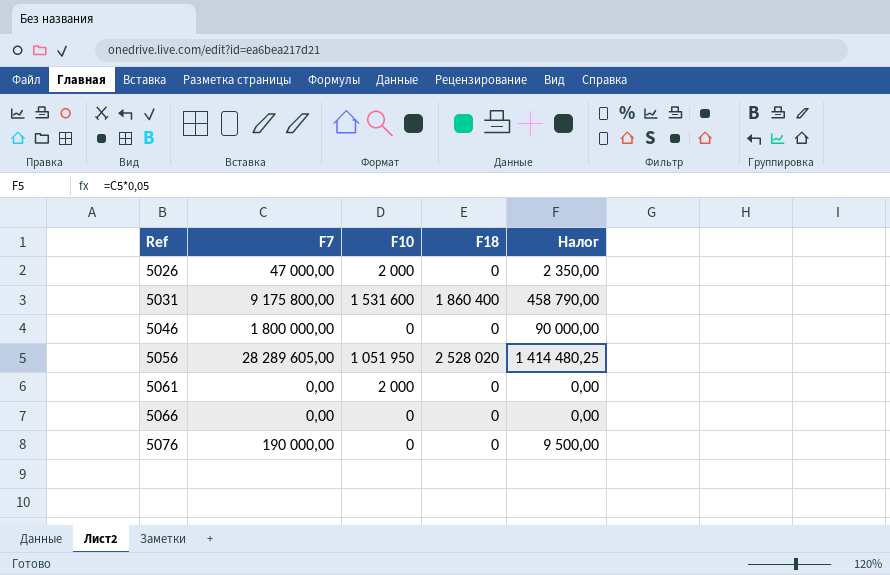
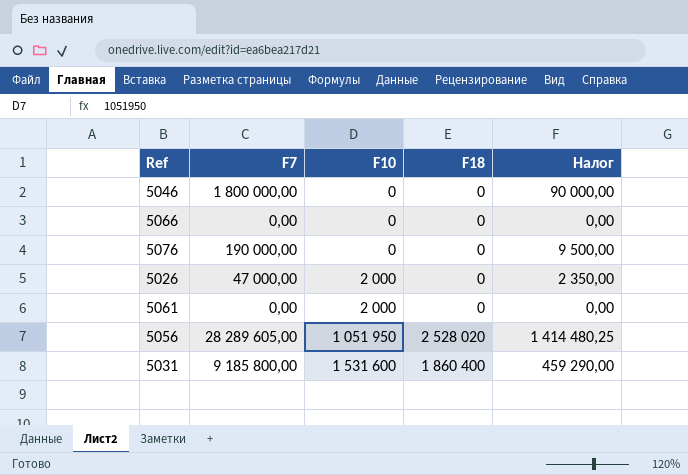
row order: Ref ascending -> F10 ascending
5031 | F7: 9 175 800,00 -> 9 185 800,00
5031 | Налог: 458 790,00 -> 459 290,00

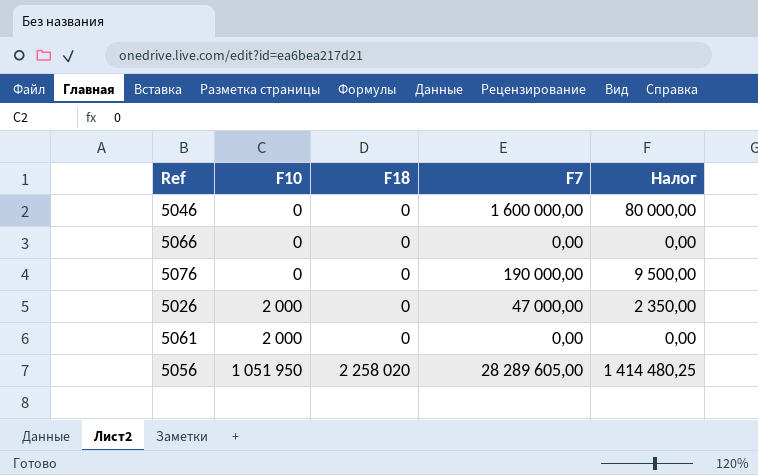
column F7 | position: 2 -> 4
row 5031: 9 185 800,00 | 1 531 600 | 1 860 400 | 459 290,00 -> none
5046 | F7: 1 800 000,00 -> 1 600 000,00
5046 | Налог: 90 000,00 -> 80 000,00
5056 | F18: 2 528 020 -> 2 258 020

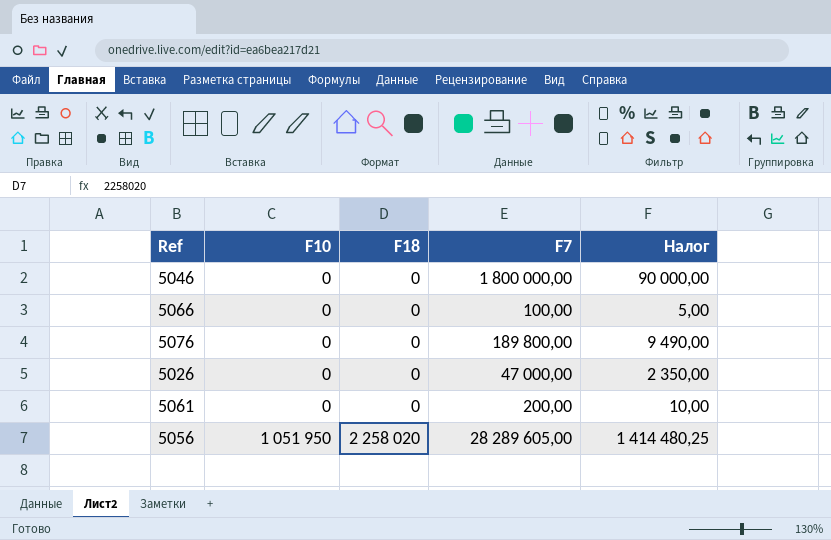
5046 | F7: 1 600 000,00 -> 1 800 000,00
5046 | Налог: 80 000,00 -> 90 000,00
5066 | F7: 0,00 -> 100,00
5066 | Налог: 0,00 -> 5,00
5076 | F7: 190 000,00 -> 189 800,00
5076 | Налог: 9 500,00 -> 9 490,00
5026 | F10: 2 000 -> 0
5061 | F10: 2 000 -> 0
5061 | F7: 0,00 -> 200,00
5061 | Налог: 0,00 -> 10,00

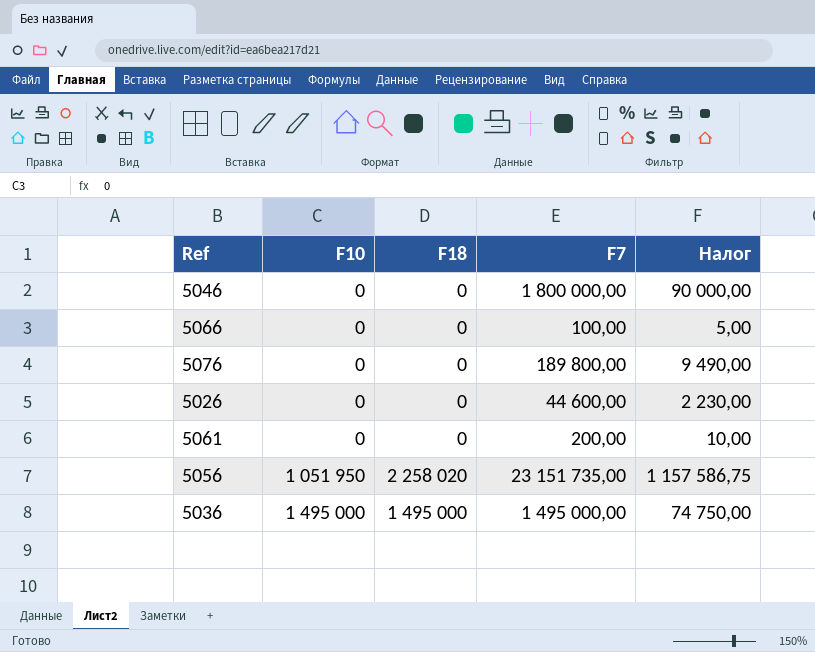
5026 | F7: 47 000,00 -> 44 600,00
5026 | Налог: 2 350,00 -> 2 230,00
5056 | F7: 28 289 605,00 -> 23 151 735,00
5056 | Налог: 1 414 480,25 -> 1 157 586,75
row 5036: none -> 1 495 000 | 1 495 000 | 1 495 000,00 | 74 750,00

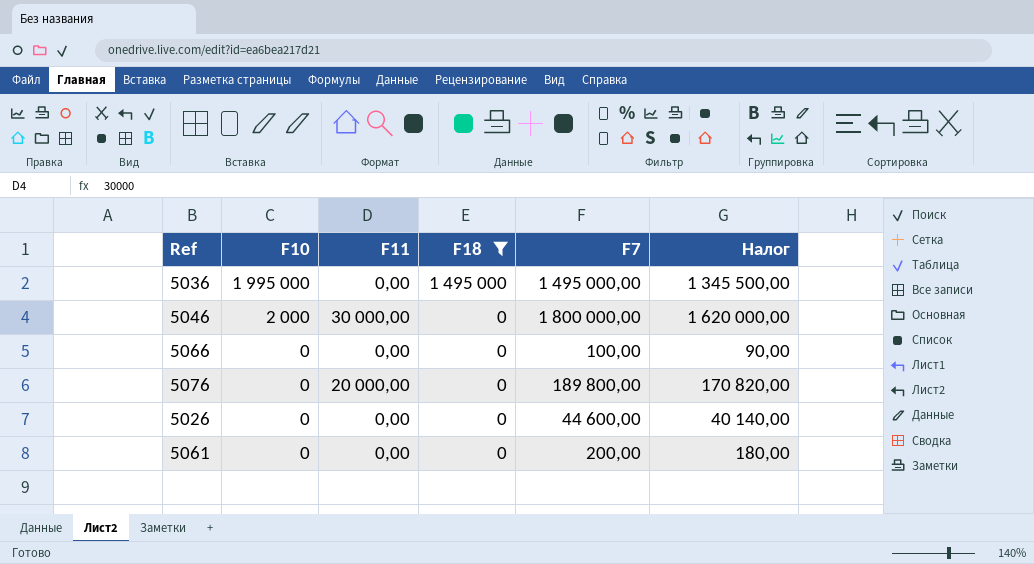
filter: none -> F18 != 2 258 020
row order: F10 ascending -> F10 descending
column F11 | position: none -> 3
column Налог | formula: [F7] * 0,05 -> [F7] * 0,9
5036 | F10: 1 495 000 -> 1 995 000
5046 | F10: 0 -> 2 000

